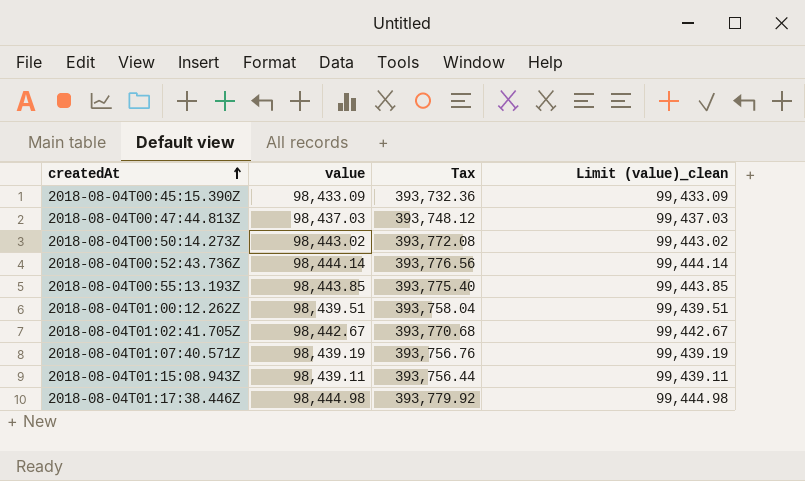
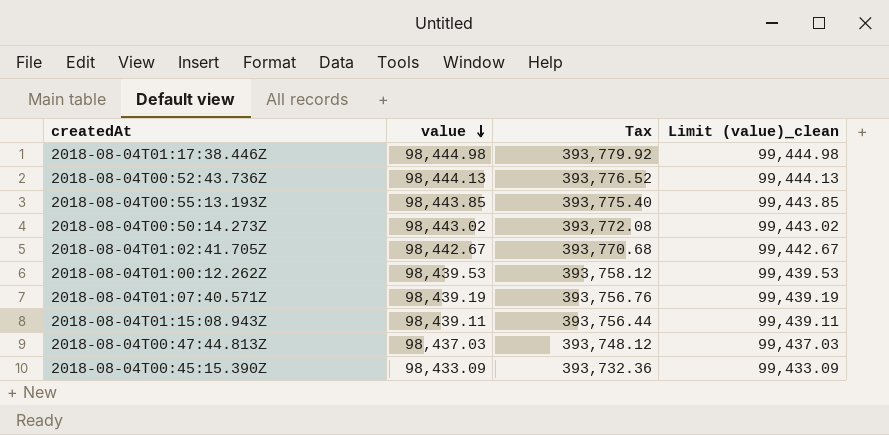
row order: createdAt ascending -> value descending
2018-08-04T00:52:43.736Z | value: 98,444.14 -> 98,444.13
2018-08-04T00:52:43.736Z | Tax: 393,776.56 -> 393,776.52
2018-08-04T00:52:43.736Z | Limit (value)_clean: 99,444.14 -> 99,444.13
2018-08-04T01:00:12.262Z | value: 98,439.51 -> 98,439.53
2018-08-04T01:00:12.262Z | Tax: 393,758.04 -> 393,758.12
2018-08-04T01:00:12.262Z | Limit (value)_clean: 99,439.51 -> 99,439.53

